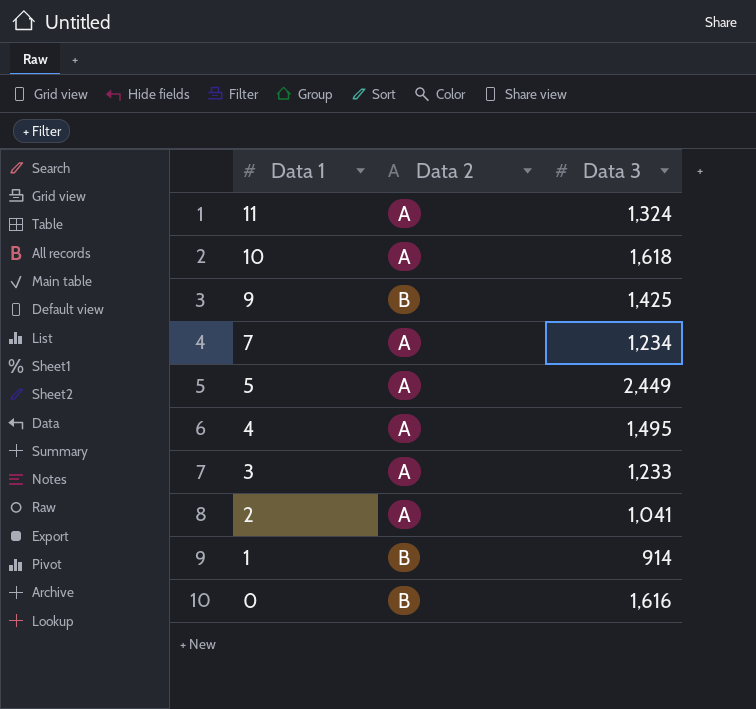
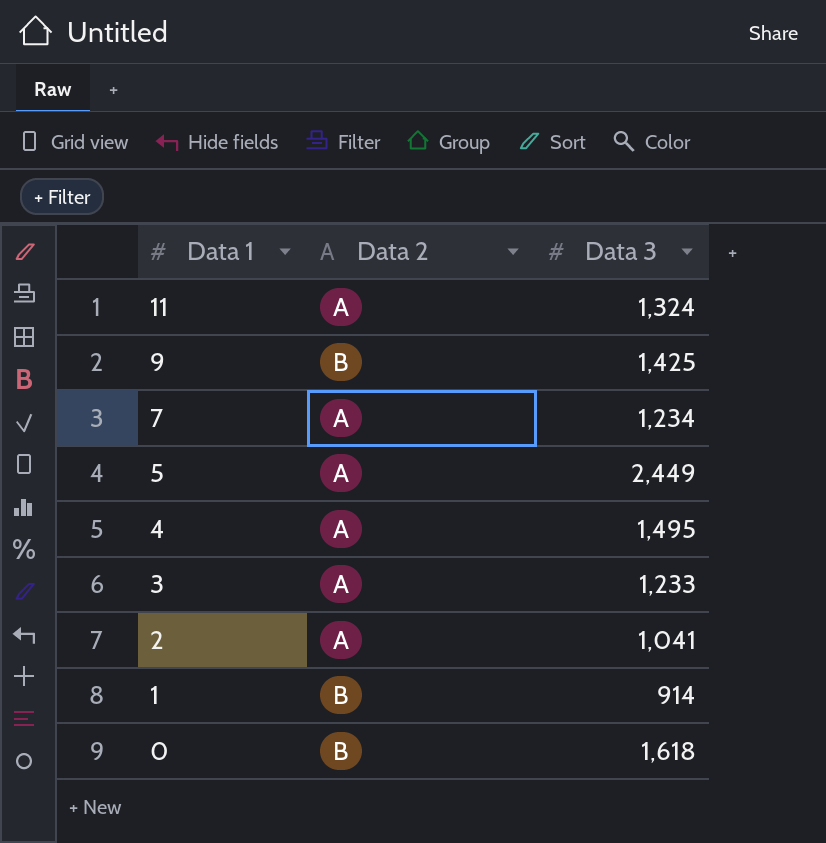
row 10: A | 1,618 -> none
0 | Data 3: 1,616 -> 1,618

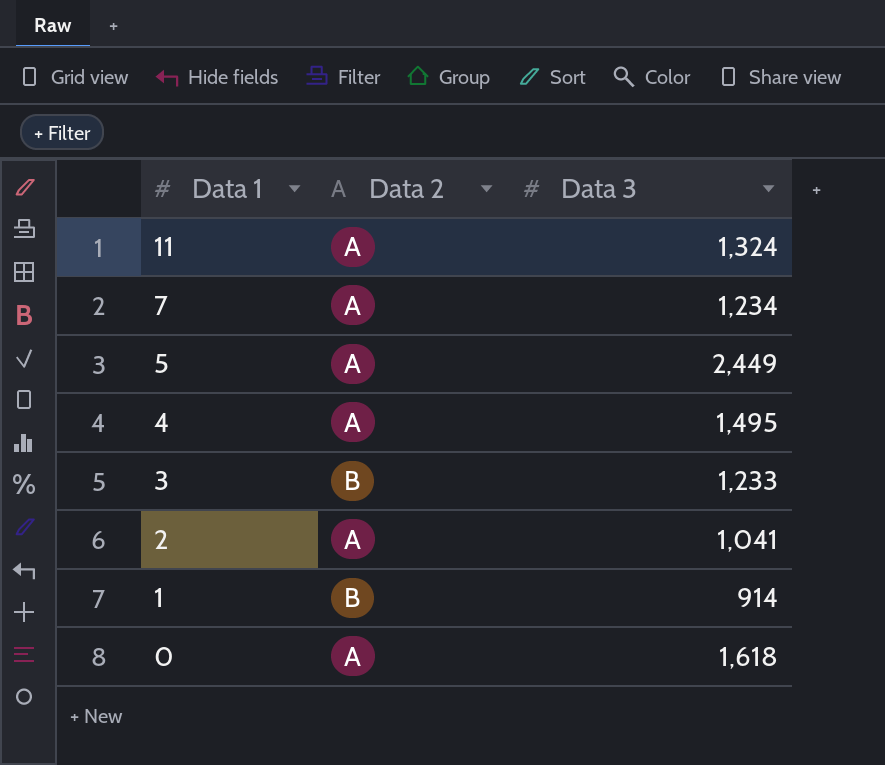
row 9: B | 1,425 -> none
3 | Data 2: A -> B
0 | Data 2: B -> A

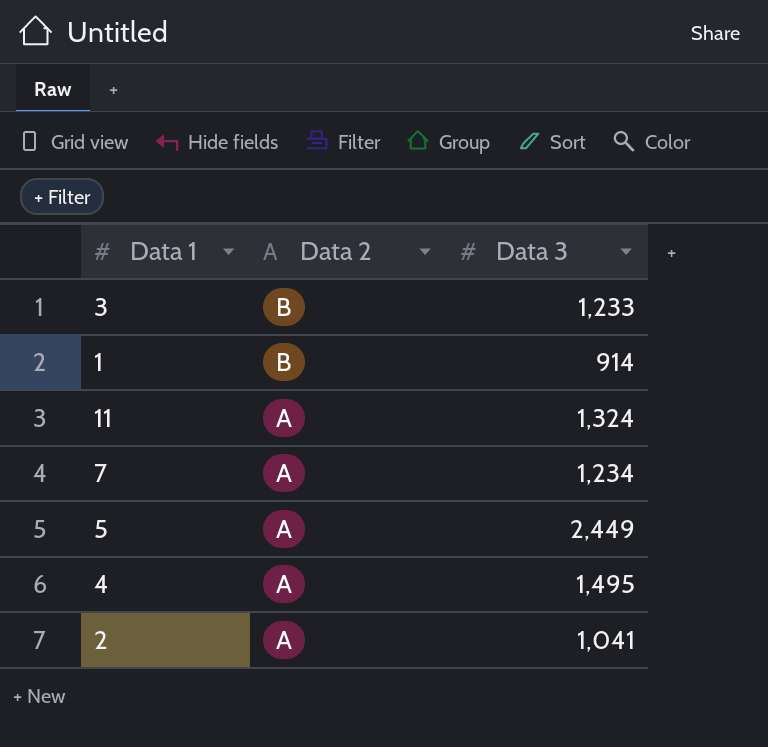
row order: Data 1 descending -> Data 2 descending
row 0: A | 1,618 -> none

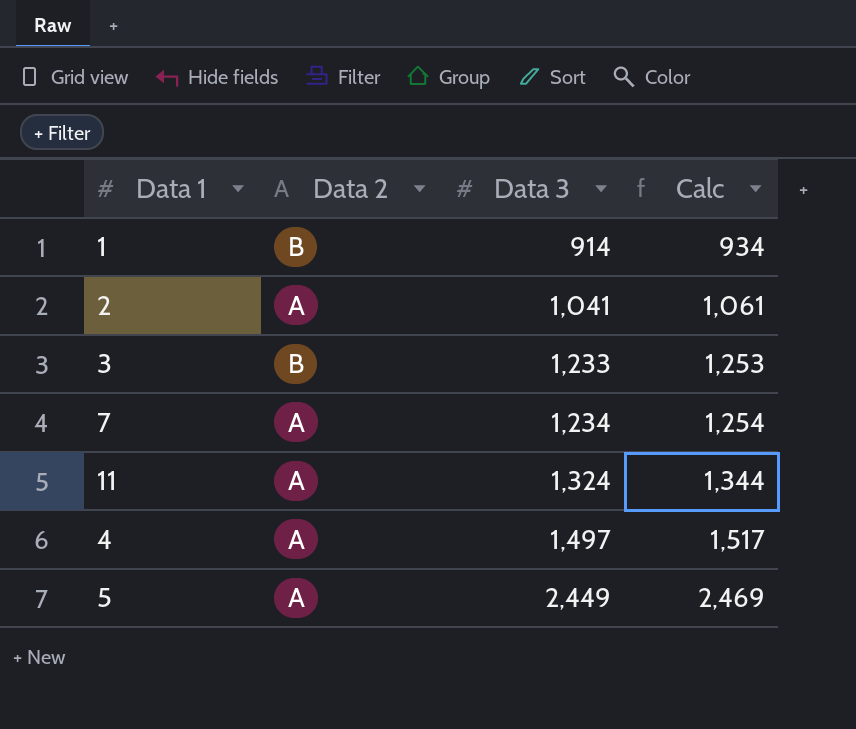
row order: Data 2 descending -> Data 3 ascending
column Calc | formula: none -> [Data 3] + 20
4 | Data 3: 1,495 -> 1,497

